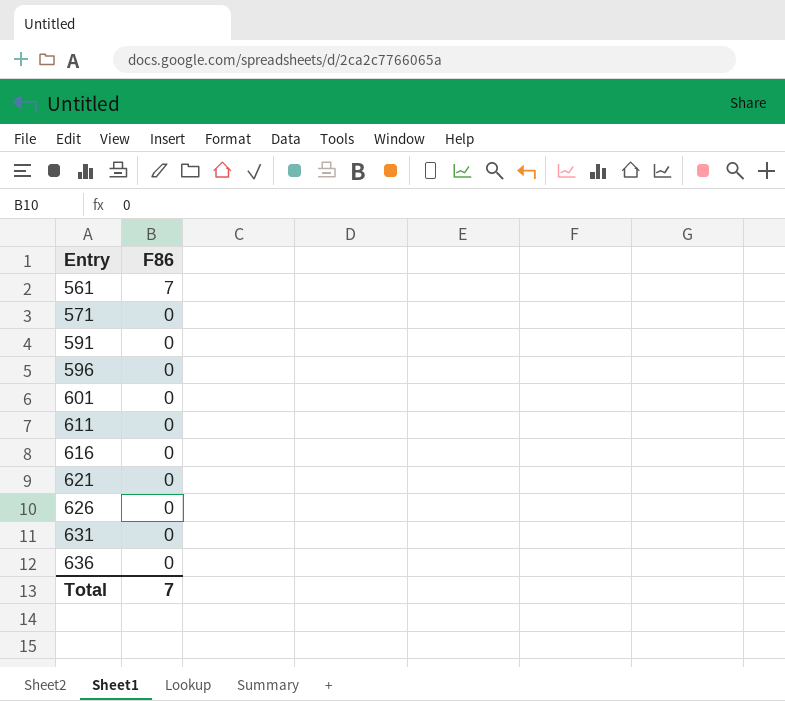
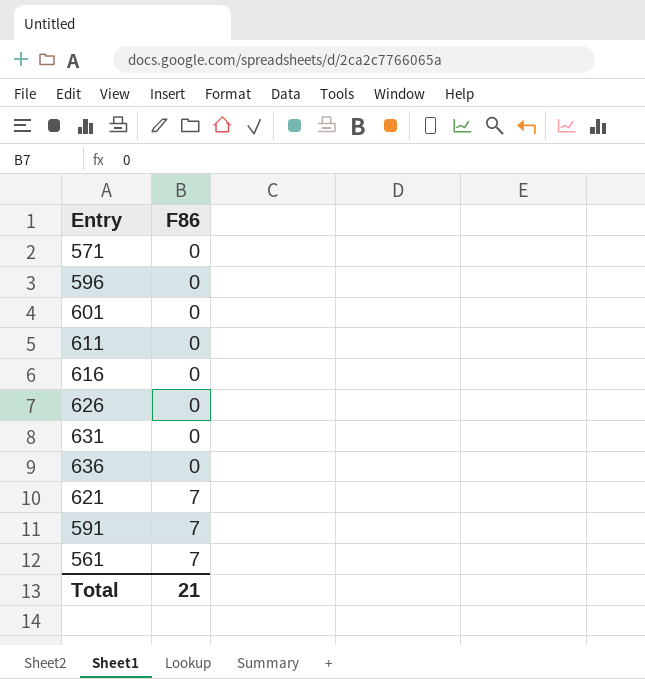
row order: Entry ascending -> F86 ascending
621 | F86: 0 -> 7
591 | F86: 0 -> 7
Total | F86: 7 -> 21

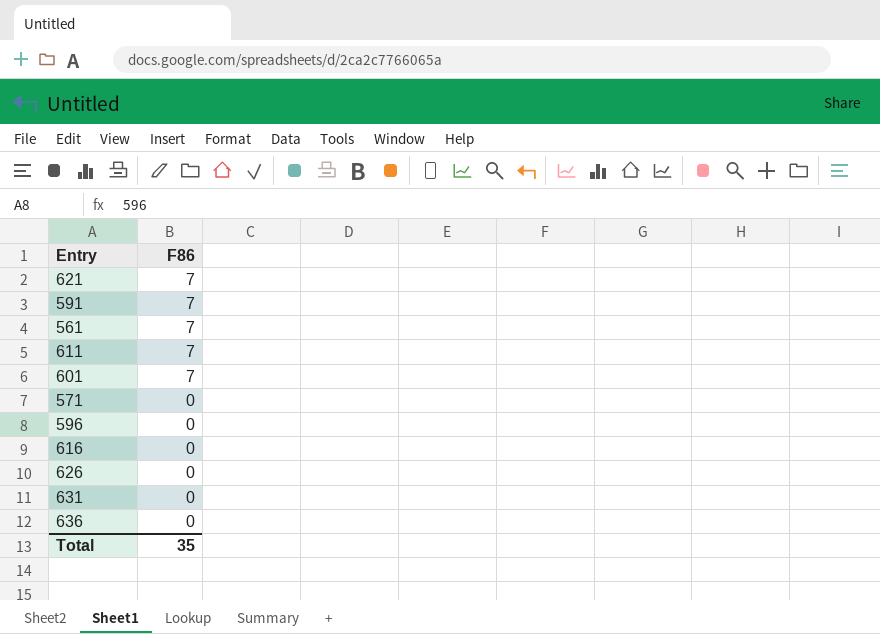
row order: F86 ascending -> F86 descending
611 | F86: 0 -> 7
601 | F86: 0 -> 7
Total | F86: 21 -> 35

